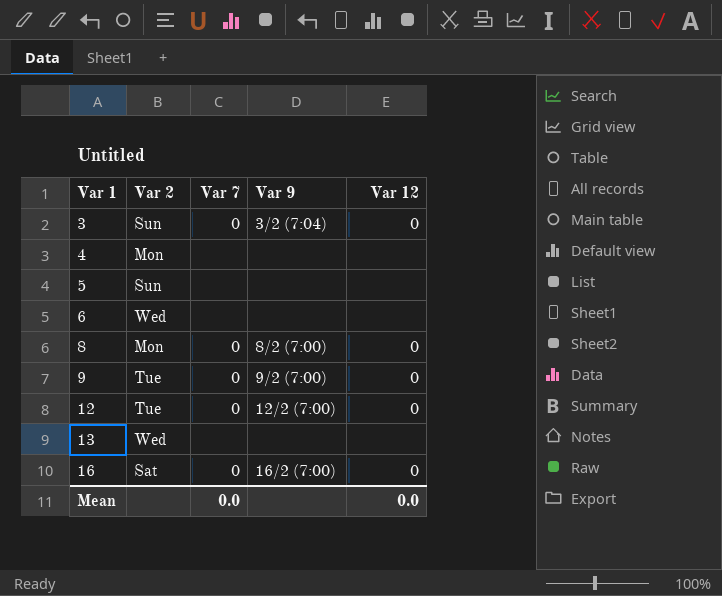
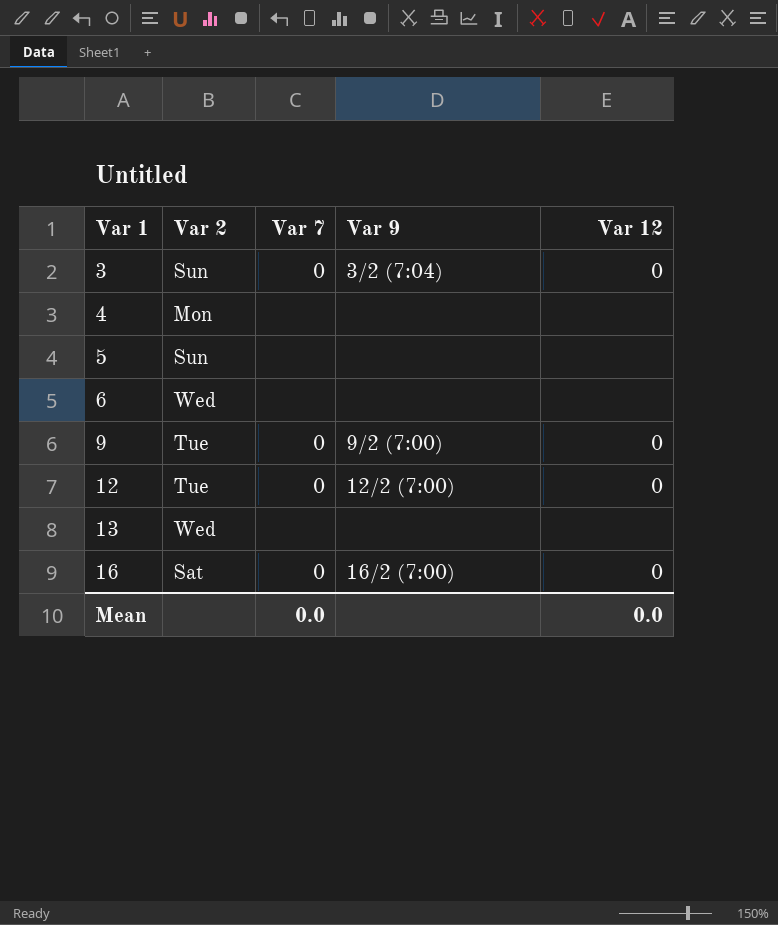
row 8: Mon | 0 | 8/2 (7:00) | 0 -> none

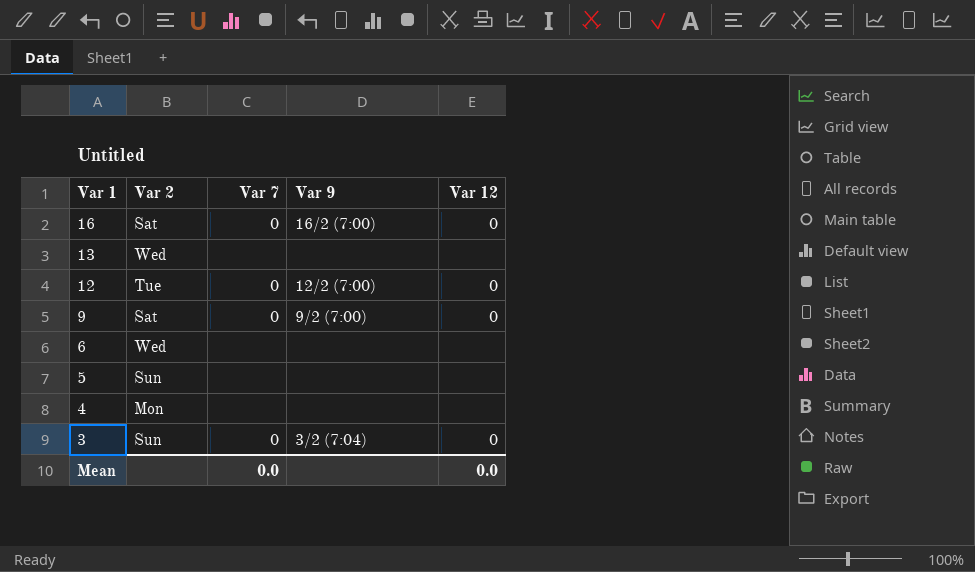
row order: Var 1 ascending -> Var 1 descending
9 | Var 2: Tue -> Sat

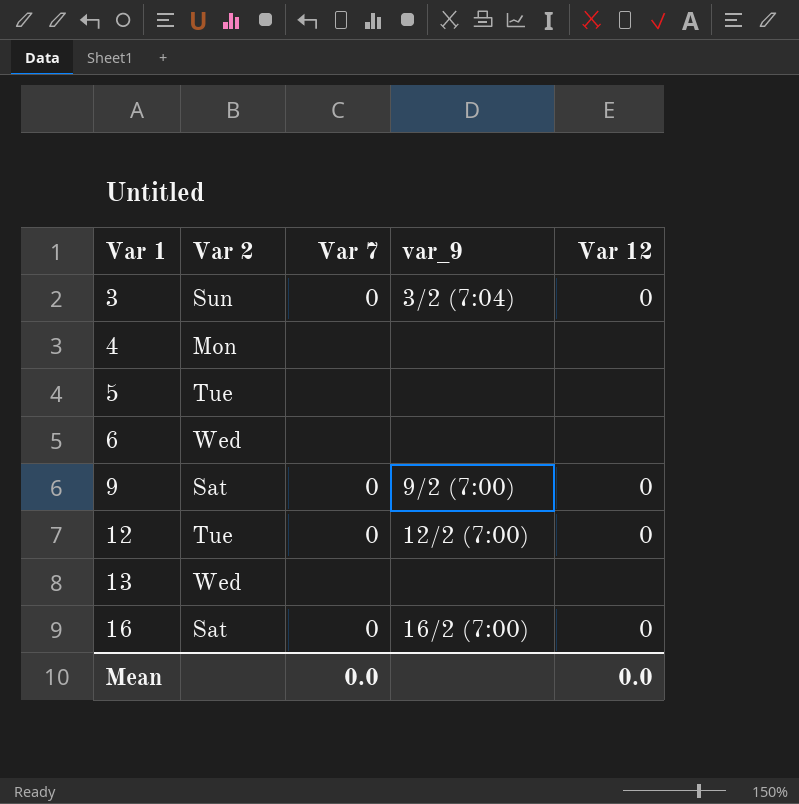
row order: Var 1 descending -> Var 1 ascending
column name: Var 9 -> var_9
5 | Var 2: Sun -> Tue

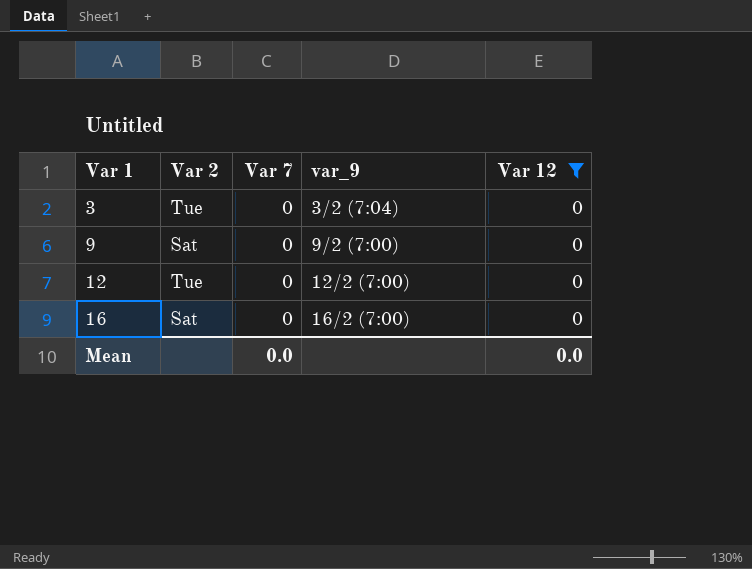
filter: none -> Var 12 = 0
3 | Var 2: Sun -> Tue

